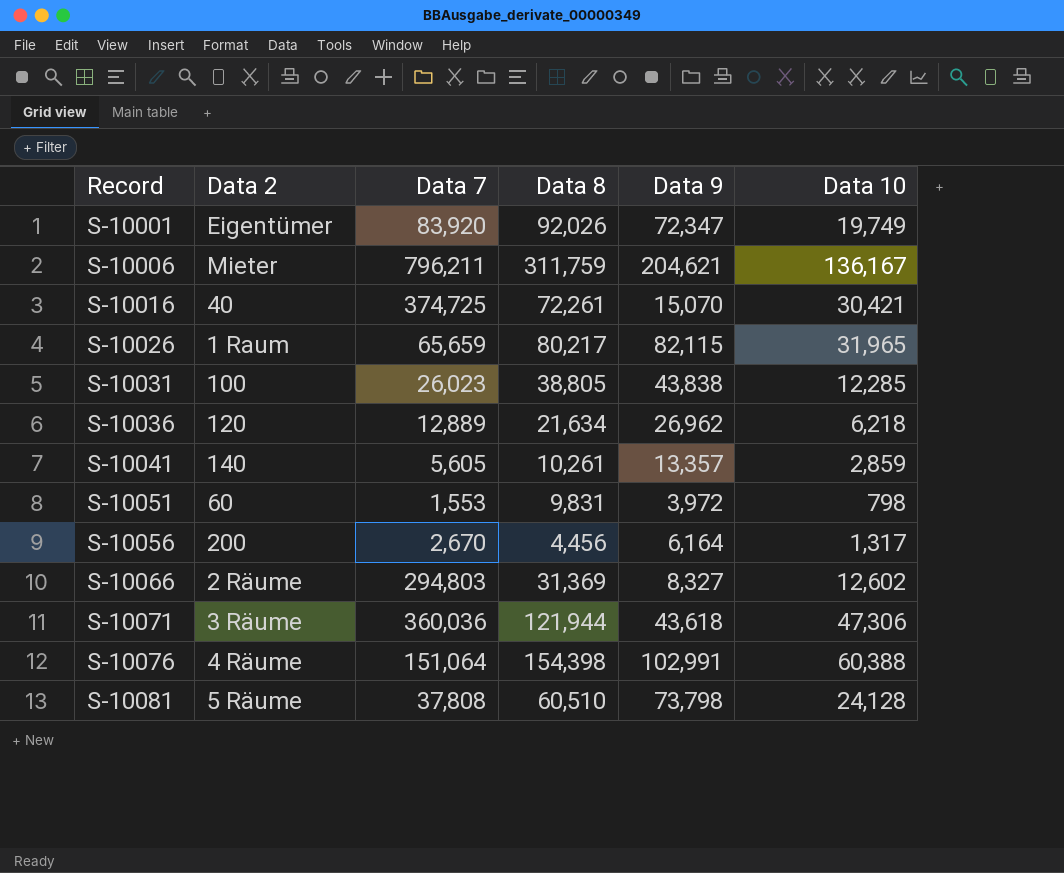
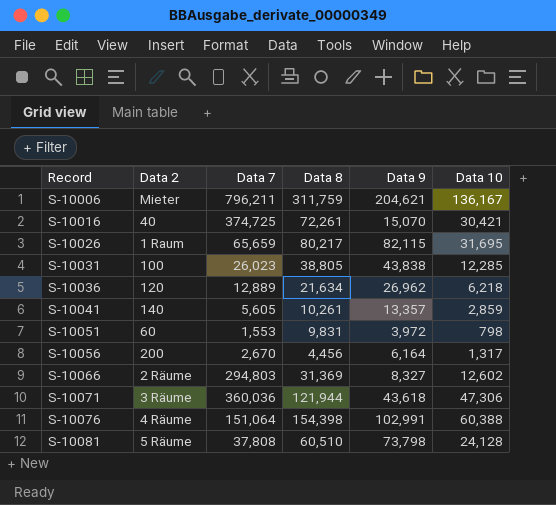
row S-10001: Eigentümer | 83,920 | 92,026 | 72,347 | 19,749 -> none
S-10026 | Data 10: 31,965 -> 31,695

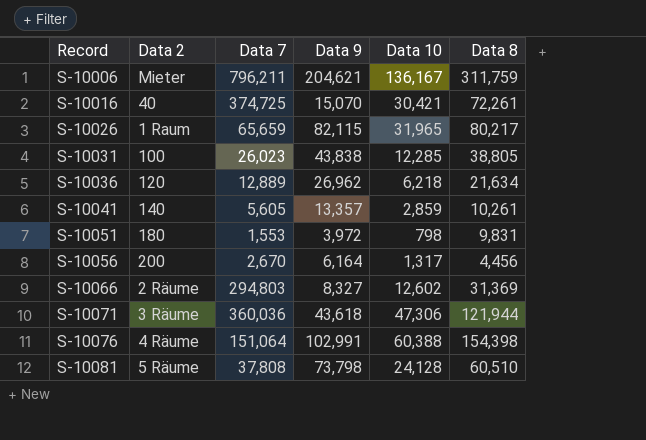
column Data 8 | position: 4 -> 6
S-10026 | Data 10: 31,695 -> 31,965
S-10051 | Data 2: 60 -> 180

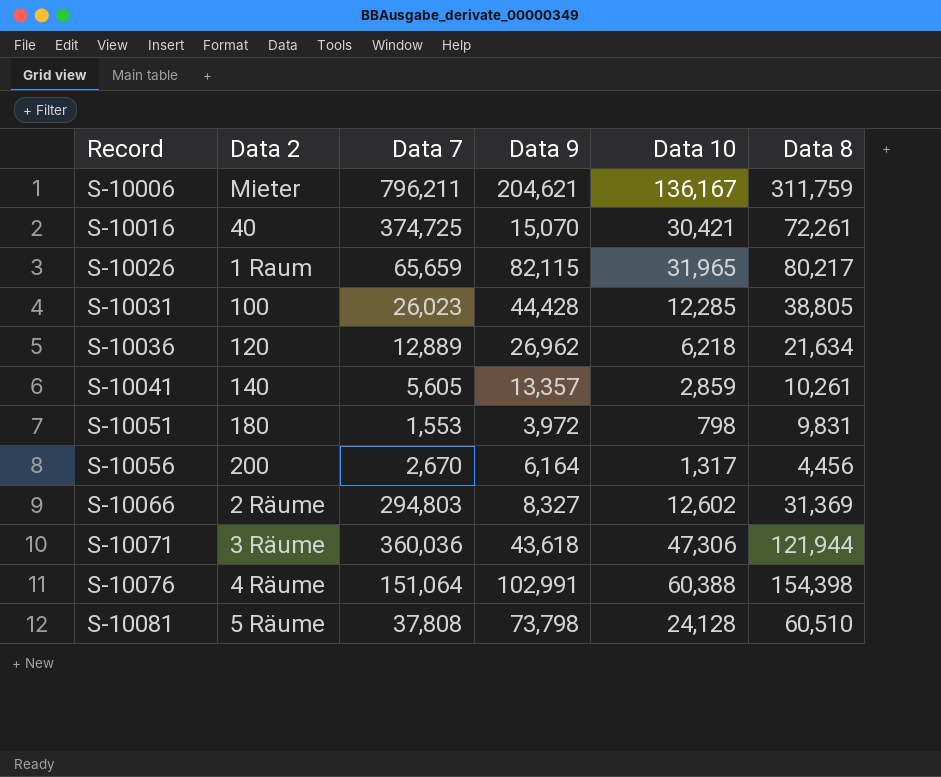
S-10031 | Data 9: 43,838 -> 44,428

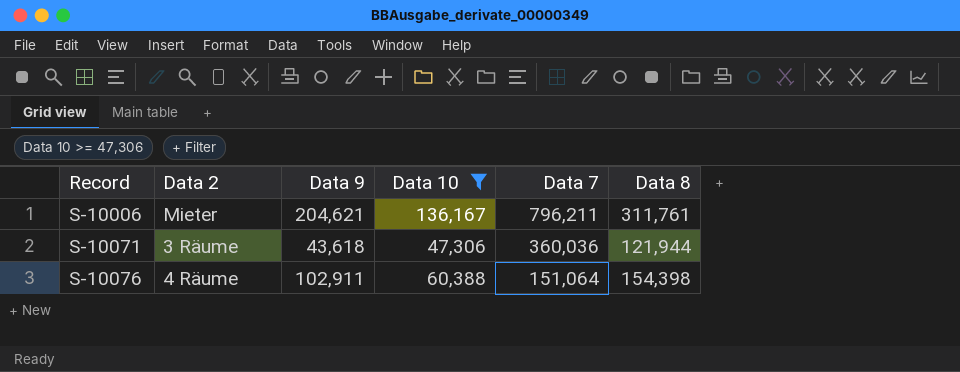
filter: none -> Data 10 >= 47,306
column Data 7 | position: 3 -> 5
S-10006 | Data 8: 311,759 -> 311,761
S-10076 | Data 9: 102,991 -> 102,911

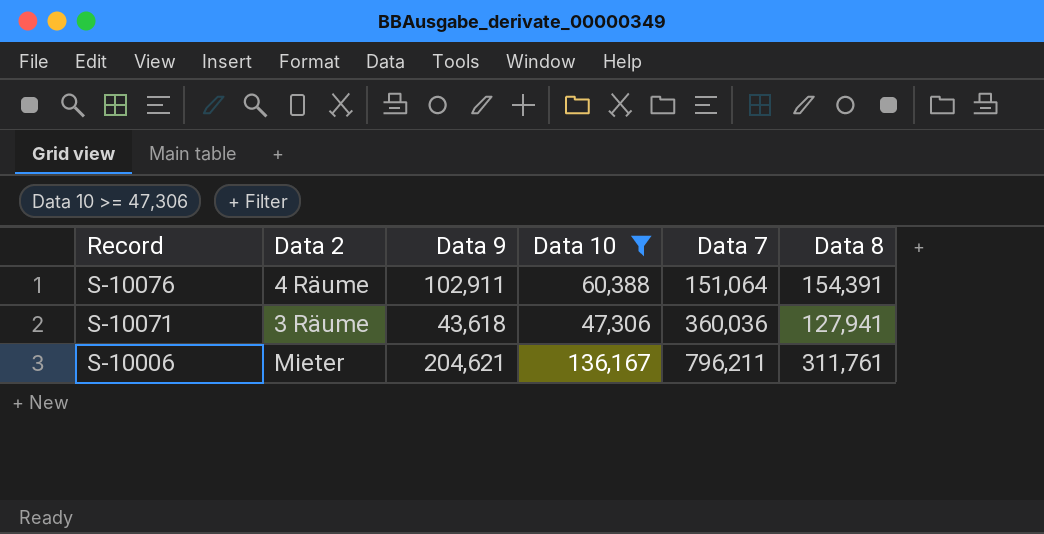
row order: Record ascending -> Record descending
S-10076 | Data 8: 154,398 -> 154,391
S-10071 | Data 8: 121,944 -> 127,941

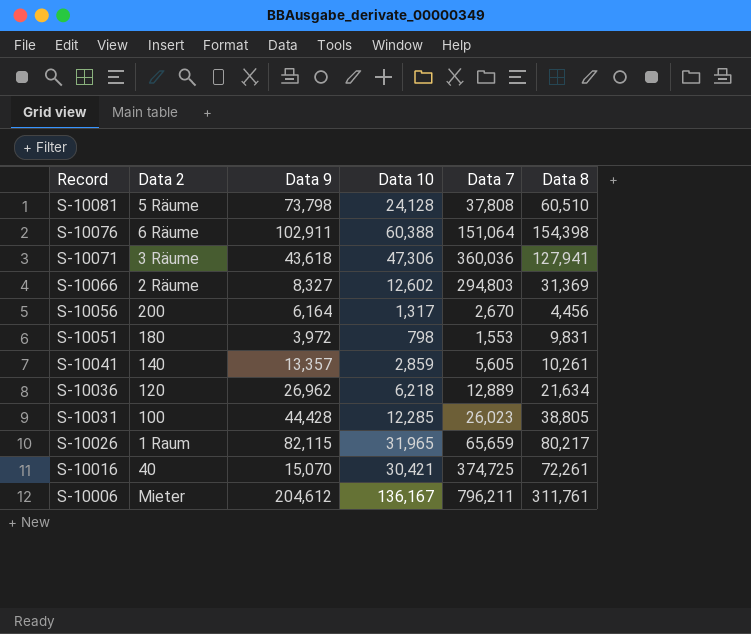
filter: Data 10 >= 47,306 -> none
S-10076 | Data 2: 4 Räume -> 6 Räume
S-10076 | Data 8: 154,391 -> 154,398
S-10006 | Data 9: 204,621 -> 204,612

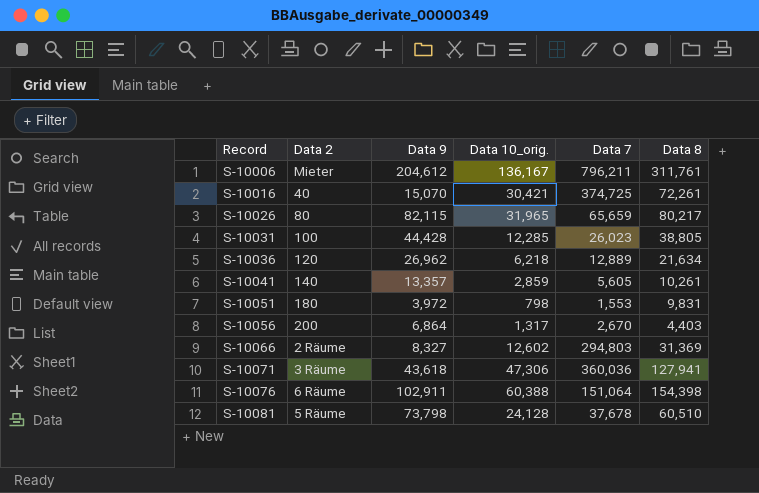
row order: Record descending -> Record ascending
column name: Data 10 -> Data 10_orig.
S-10026 | Data 2: 1 Raum -> 80
S-10056 | Data 9: 6,164 -> 6,864
S-10056 | Data 8: 4,456 -> 4,403
S-10081 | Data 7: 37,808 -> 37,678

